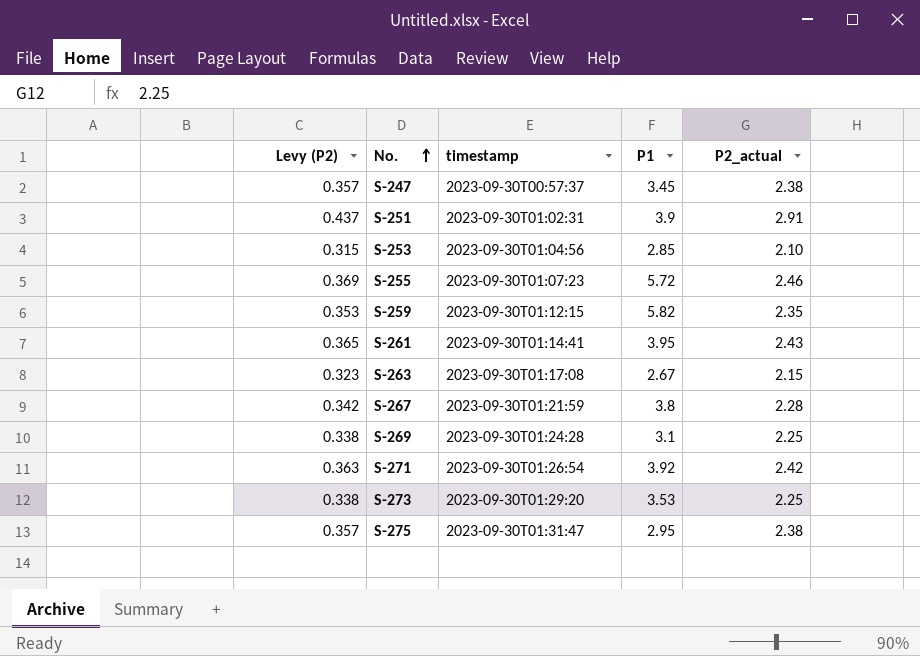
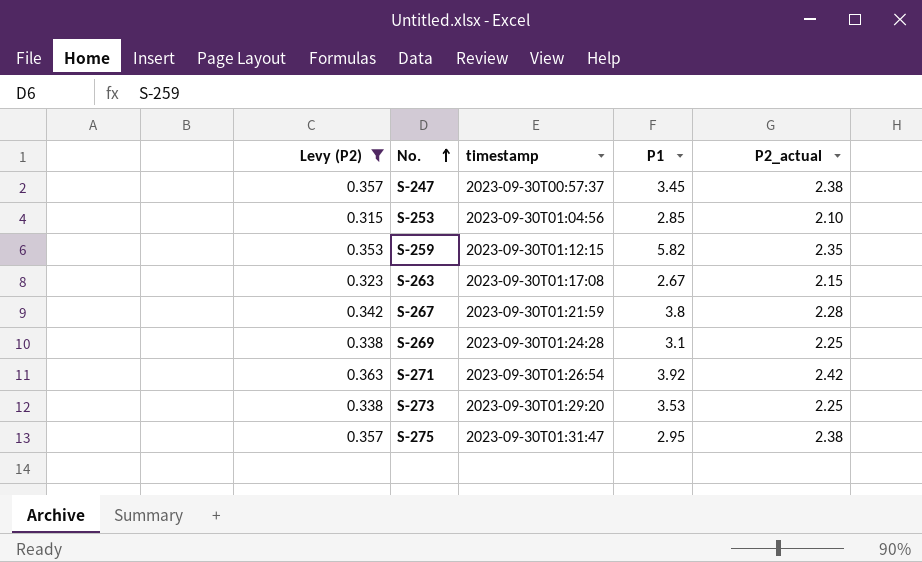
filter: none -> Levy (P2) <= 0.363

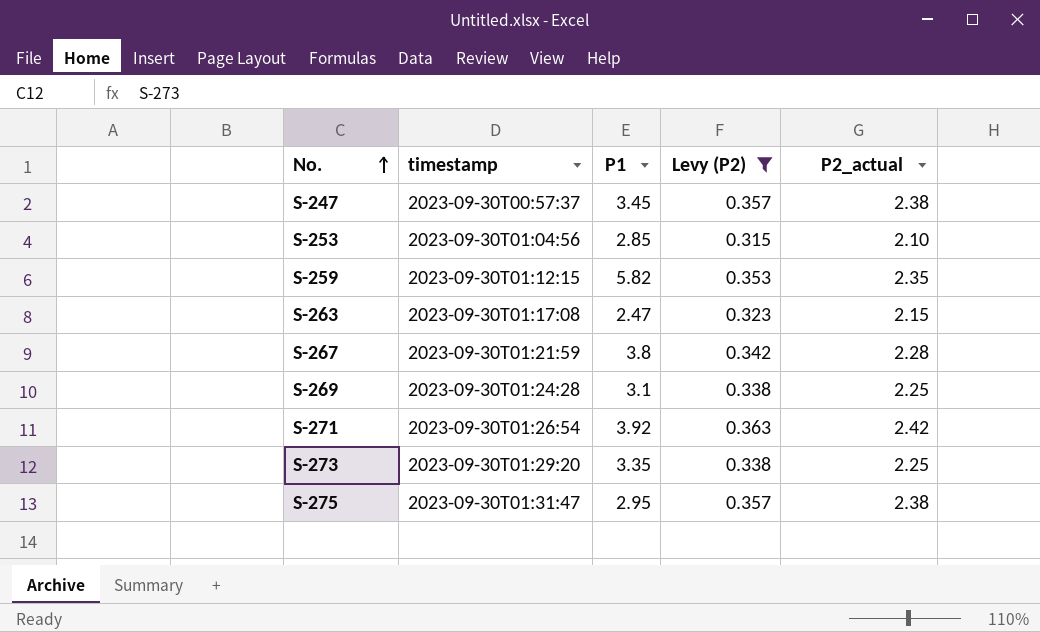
column Levy (P2) | position: 1 -> 4
S-263 | P1: 2.67 -> 2.47
S-273 | P1: 3.53 -> 3.35

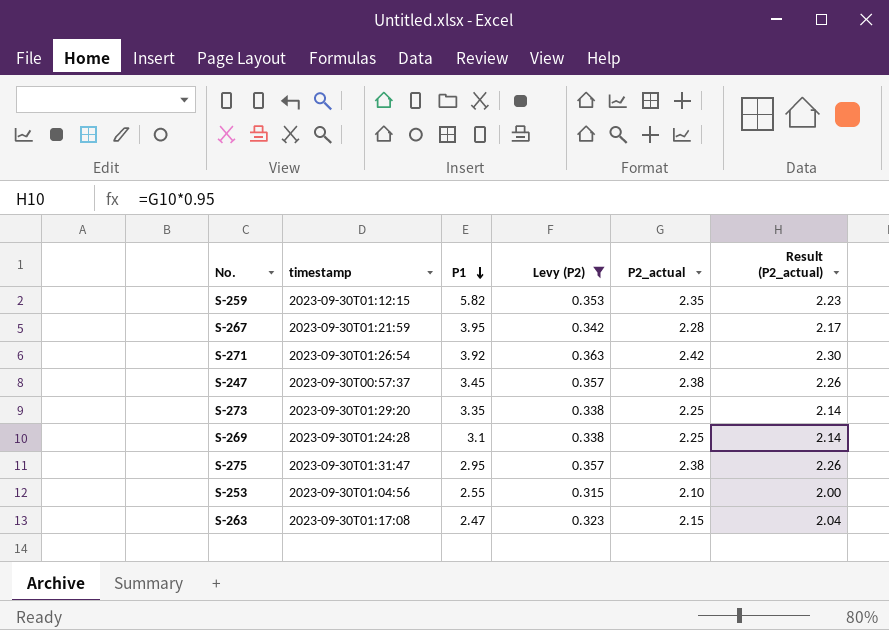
row order: No. ascending -> P1 descending
column Result (P2_actual) | formula: none -> [P2_actual] * 0.95
S-267 | P1: 3.8 -> 3.95
S-253 | P1: 2.85 -> 2.55

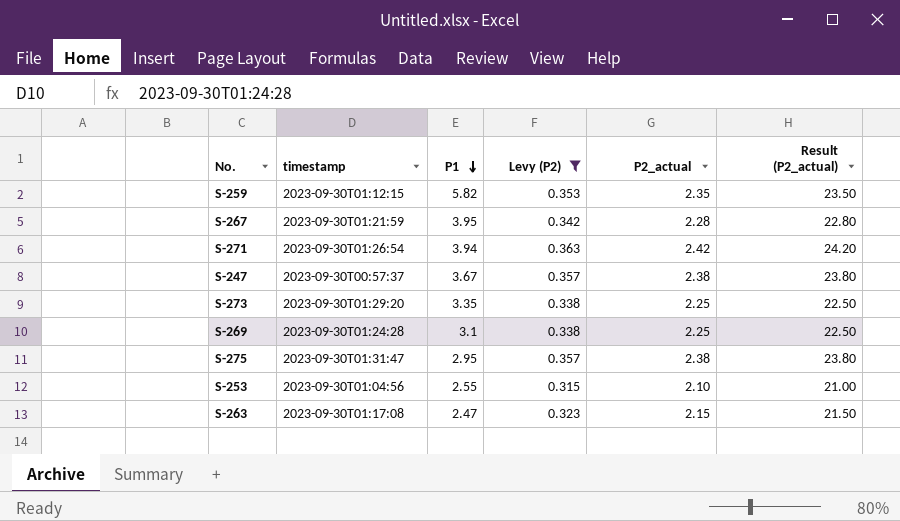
column Result (P2_actual) | formula: [P2_actual] * 0.95 -> [P2_actual] * 10
S-271 | P1: 3.92 -> 3.94
S-247 | P1: 3.45 -> 3.67

